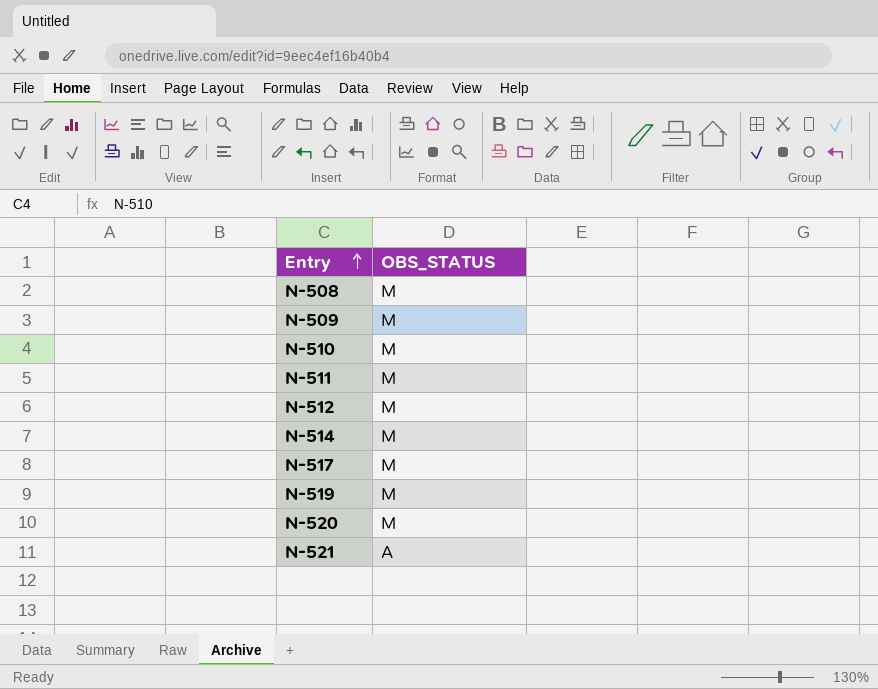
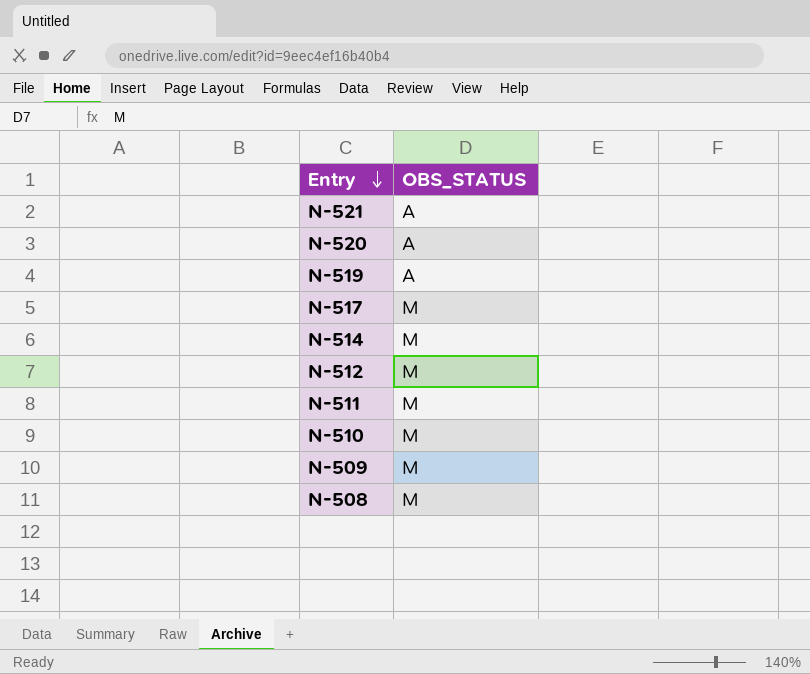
row order: Entry ascending -> Entry descending
N-520 | OBS_STATUS: M -> A
N-519 | OBS_STATUS: M -> A

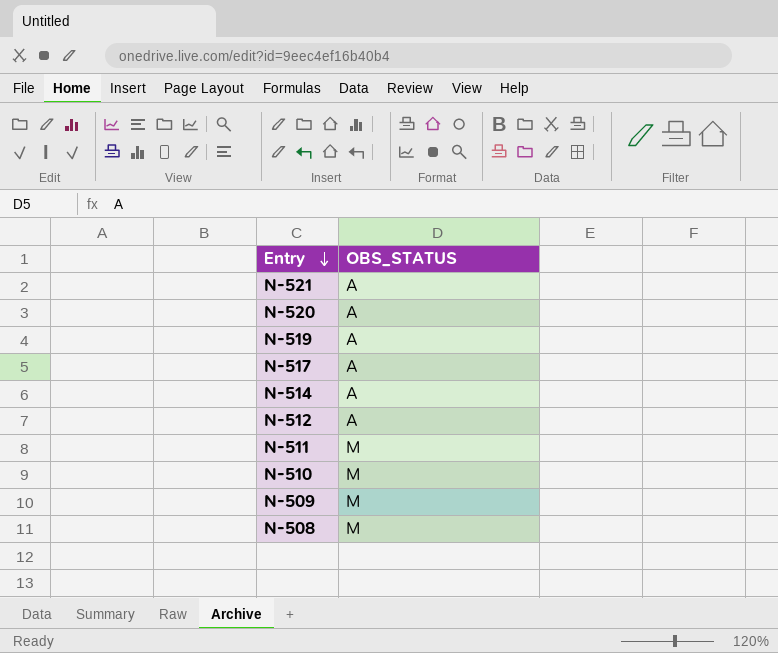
N-517 | OBS_STATUS: M -> A
N-514 | OBS_STATUS: M -> A
N-512 | OBS_STATUS: M -> A

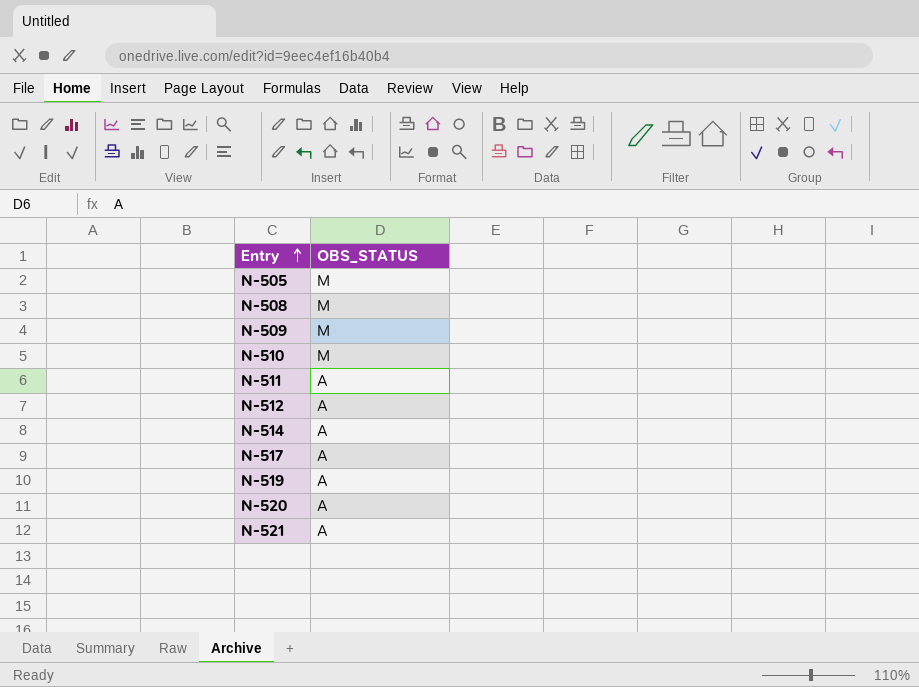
row order: Entry descending -> Entry ascending
row N-505: none -> M
N-511 | OBS_STATUS: M -> A

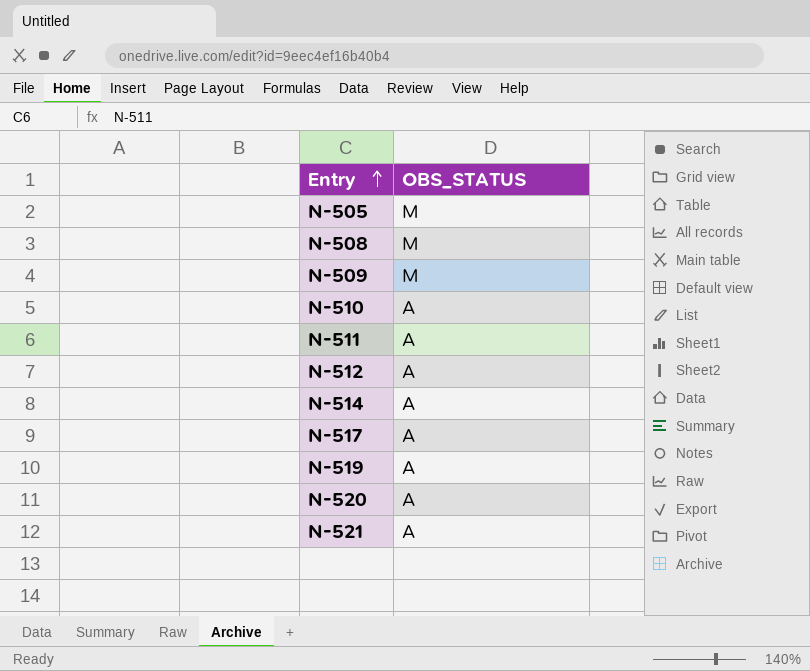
N-510 | OBS_STATUS: M -> A

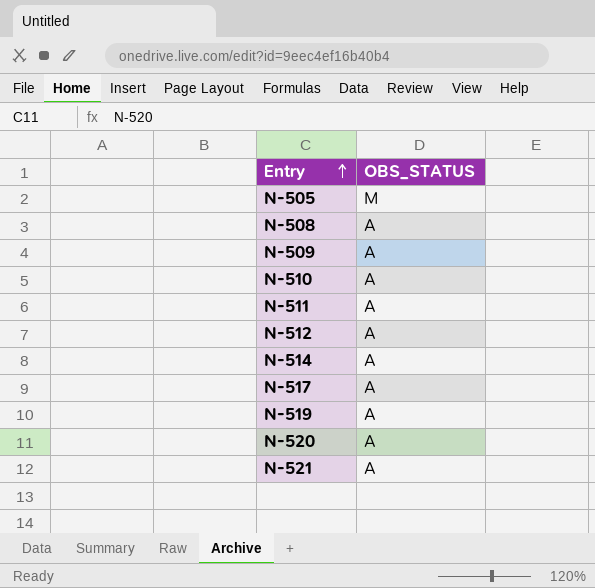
N-508 | OBS_STATUS: M -> A
N-509 | OBS_STATUS: M -> A

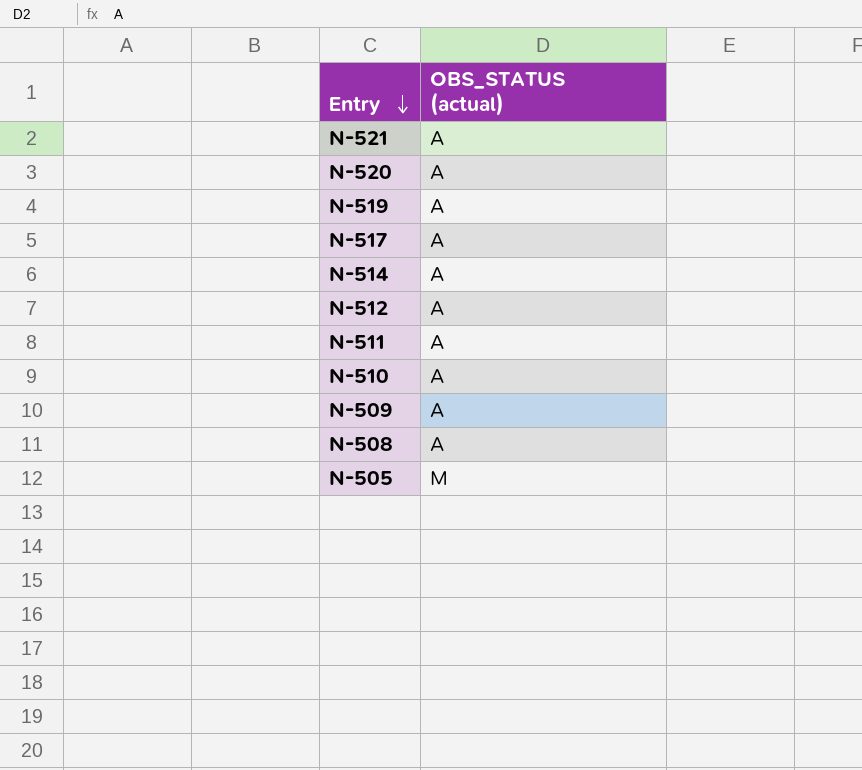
row order: Entry ascending -> Entry descending
column name: OBS_STATUS -> OBS_STATUS (actual)

